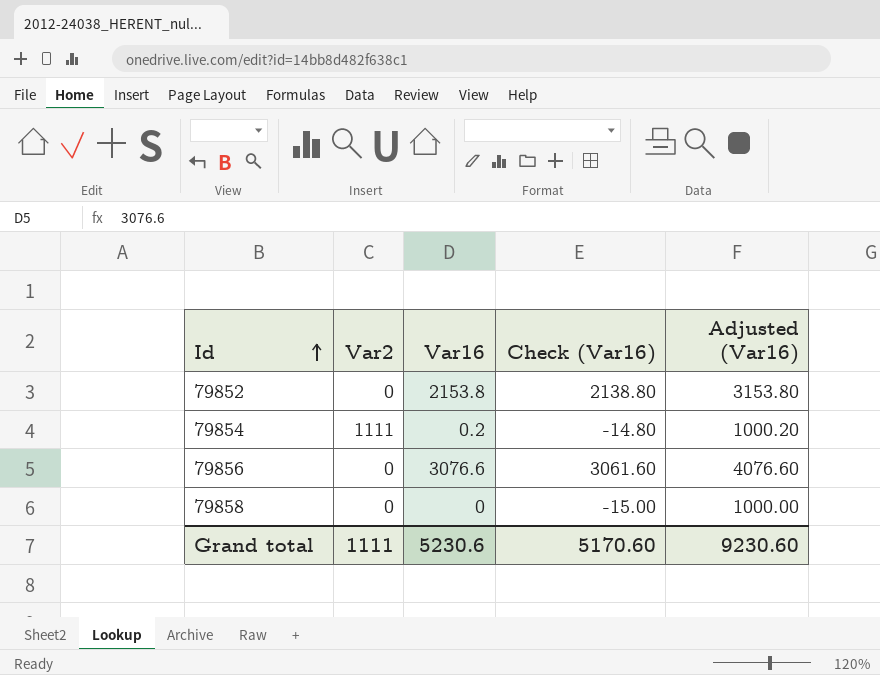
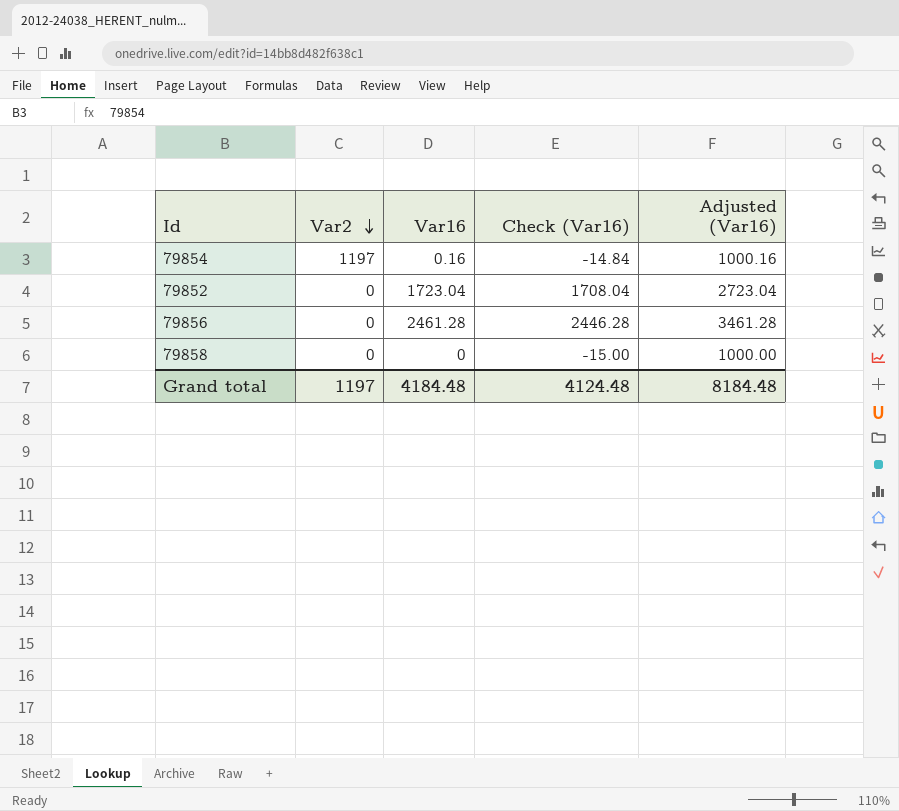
row order: Id ascending -> Var2 descending
79854 | Var2: 1111 -> 1197
79854 | Var16: 0.2 -> 0.16
79854 | Check (Var16): -14.80 -> -14.84
79854 | Adjusted (Var16): 1000.20 -> 1000.16
79852 | Var16: 2153.8 -> 1723.04
79852 | Check (Var16): 2138.80 -> 1708.04
79852 | Adjusted (Var16): 3153.80 -> 2723.04
79856 | Var16: 3076.6 -> 2461.28
79856 | Check (Var16): 3061.60 -> 2446.28
79856 | Adjusted (Var16): 4076.60 -> 3461.28
Grand total | Var2: 1111 -> 1197
Grand total | Var16: 5230.6 -> 4184.48
Grand total | Check (Var16): 5170.60 -> 4124.48
Grand total | Adjusted (Var16): 9230.60 -> 8184.48

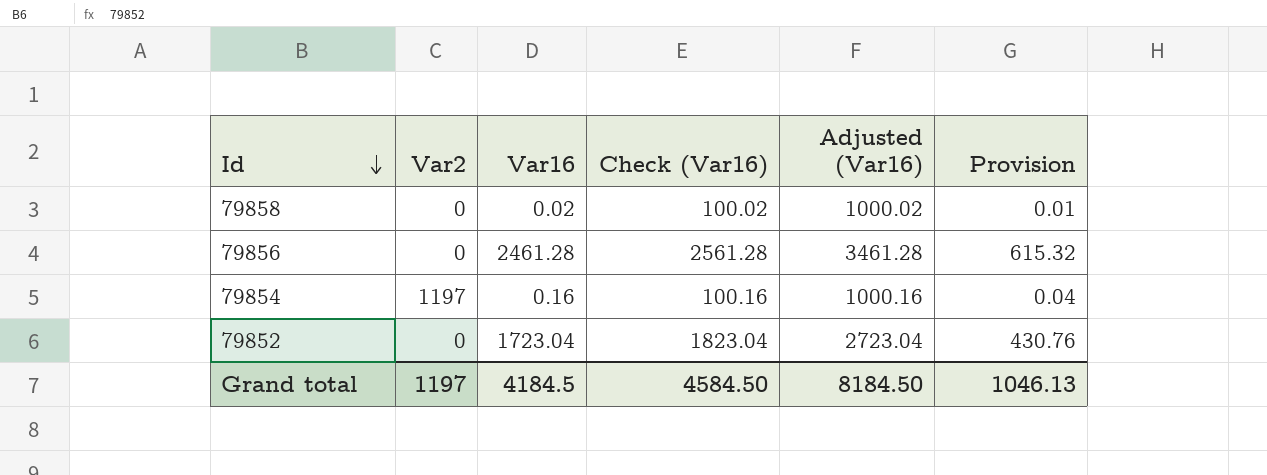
row order: Var2 descending -> Id descending
column Check (Var16) | formula: [Var16] - 15 -> [Var16] + 100
column Provision | formula: none -> [Var16] * 0.25
79858 | Var16: 0 -> 0.02
79858 | Adjusted (Var16): 1000.00 -> 1000.02
Grand total | Var16: 4184.48 -> 4184.5
Grand total | Check (Var16): 4124.48 -> 4584.50
Grand total | Adjusted (Var16): 8184.48 -> 8184.50

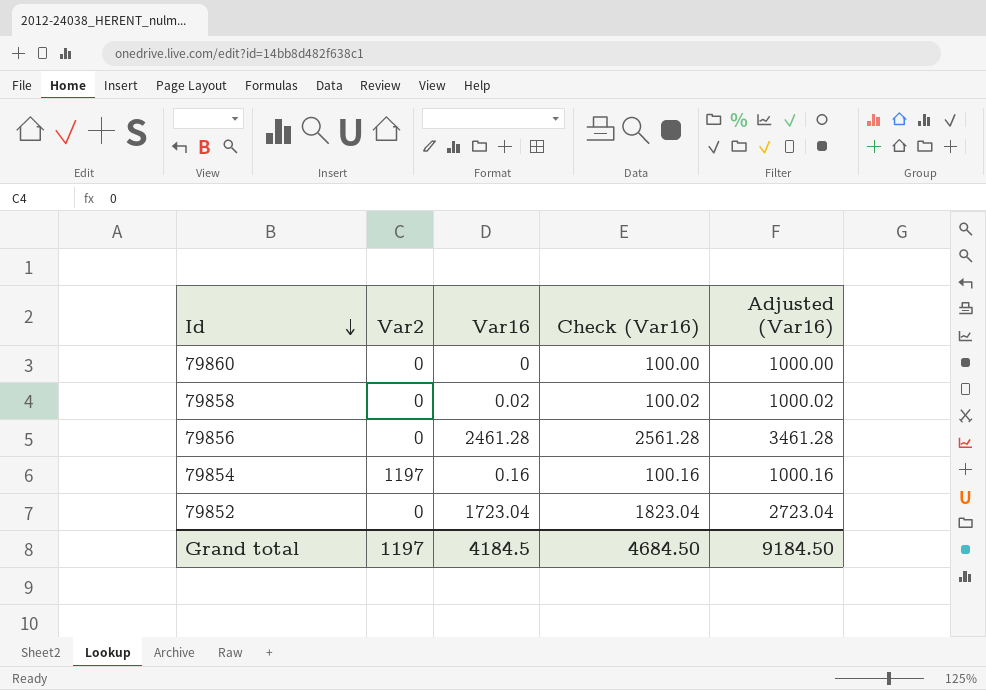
column Provision | formula: [Var16] * 0.25 -> none
row 79860: none -> 0 | 0 | 100.00 | 1000.00
Grand total | Check (Var16): 4584.50 -> 4684.50
Grand total | Adjusted (Var16): 8184.50 -> 9184.50

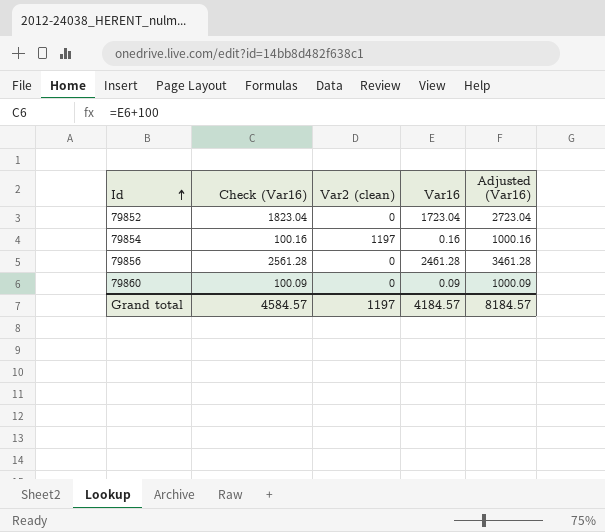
row order: Id descending -> Id ascending
column Check (Var16) | position: 4 -> 2
column name: Var2 -> Var2 (clean)
row 79858: 0 | 0.02 | 100.02 | 1000.02 -> none
79860 | Check (Var16): 100.00 -> 100.09
79860 | Var16: 0 -> 0.09
79860 | Adjusted (Var16): 1000.00 -> 1000.09
Grand total | Check (Var16): 4684.50 -> 4584.57
Grand total | Var16: 4184.5 -> 4184.57
Grand total | Adjusted (Var16): 9184.50 -> 8184.57

